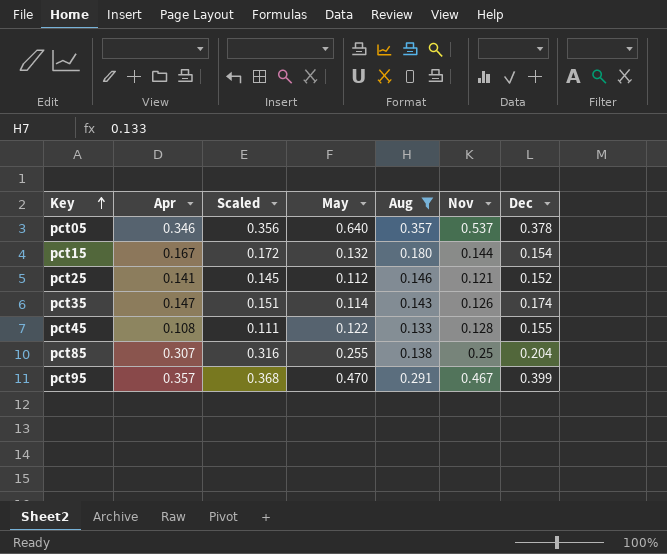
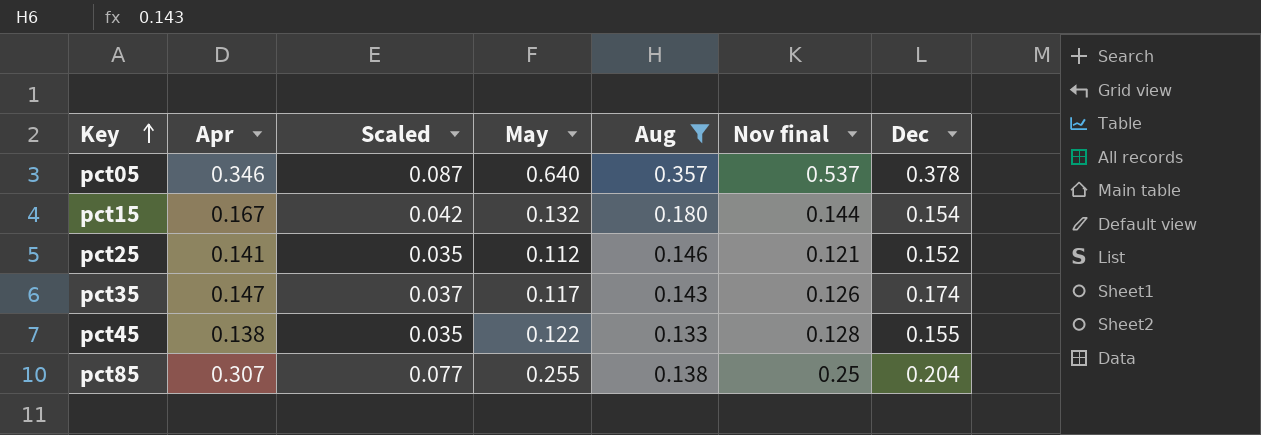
column Scaled | formula: [Apr] * 1.03 -> [Apr] * 0.25
column name: Nov -> Nov final
row pct95: 0.357 | 0.368 | 0.470 | 0.291 | 0.467 | 0.399 -> none
pct35 | May: 0.114 -> 0.117
pct45 | Apr: 0.108 -> 0.138

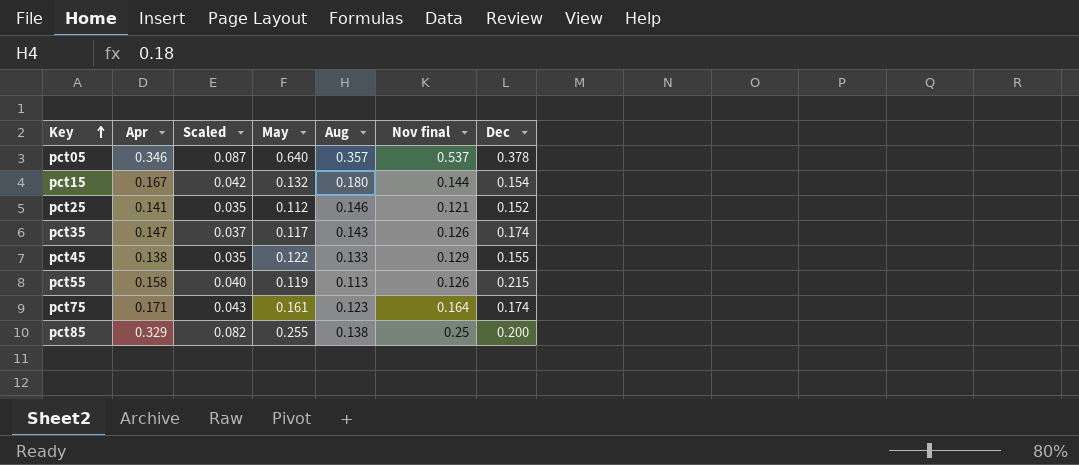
filter: Aug >= 0.133 -> none
pct45 | Nov final: 0.128 -> 0.129
pct85 | Apr: 0.307 -> 0.329
pct85 | Scaled: 0.077 -> 0.082
pct85 | Dec: 0.204 -> 0.200

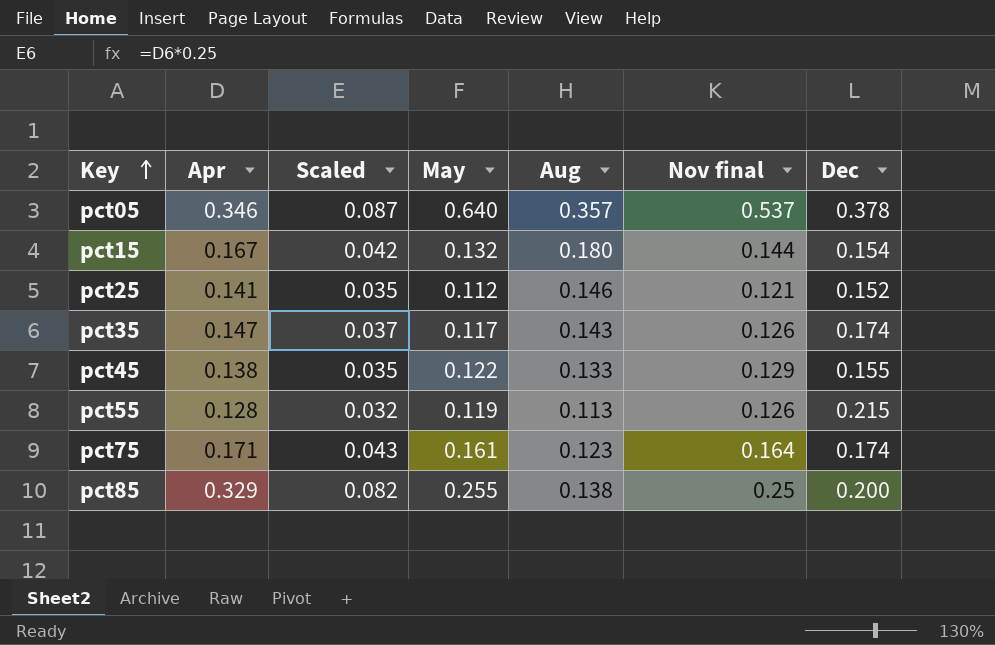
pct55 | Apr: 0.158 -> 0.128
pct55 | Scaled: 0.040 -> 0.032

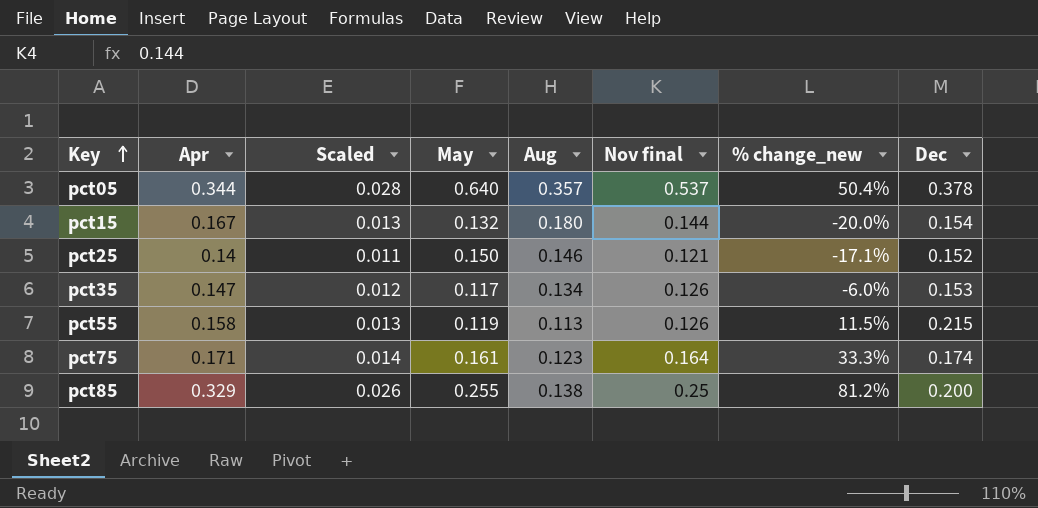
column Scaled | formula: [Apr] * 0.25 -> [Apr] * 0.08
column % change_new | formula: none -> ([Nov final] - [Aug]) / [Aug]
row pct45: 0.138 | 0.035 | 0.122 | 0.133 | 0.129 | 0.155 -> none
pct05 | Apr: 0.346 -> 0.344
pct25 | Apr: 0.141 -> 0.14
pct25 | May: 0.112 -> 0.150
pct35 | Aug: 0.143 -> 0.134
pct35 | Dec: 0.174 -> 0.153
pct55 | Apr: 0.128 -> 0.158

